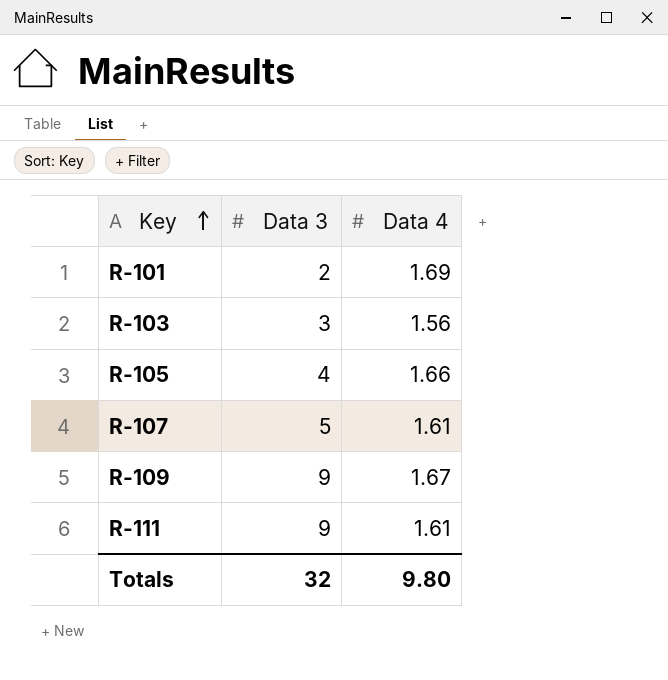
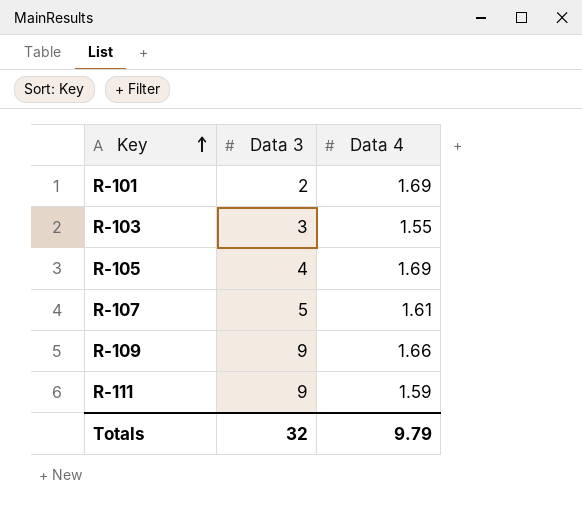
R-103 | Data 4: 1.56 -> 1.55
R-105 | Data 4: 1.66 -> 1.69
R-109 | Data 4: 1.67 -> 1.66
R-111 | Data 4: 1.61 -> 1.59
Totals | Data 4: 9.80 -> 9.79

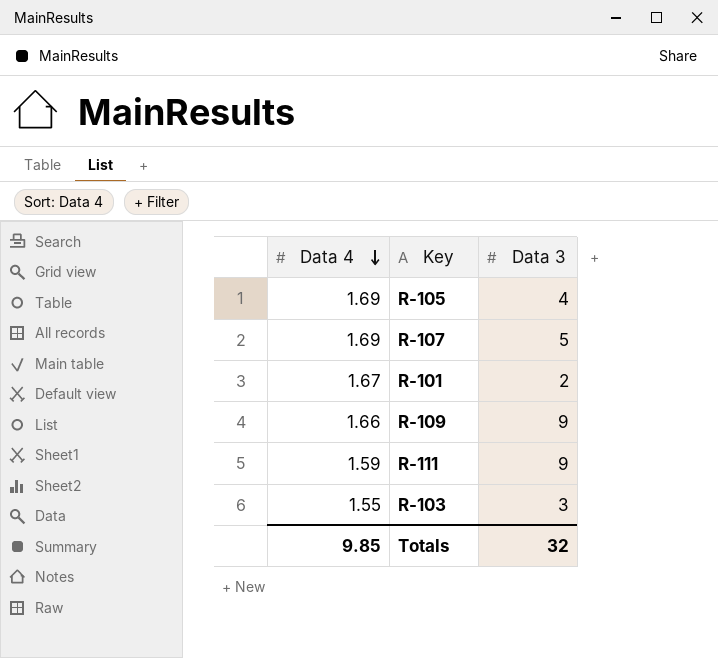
row order: Key ascending -> Data 4 descending
column Data 4 | position: 3 -> 1
R-107 | Data 4: 1.61 -> 1.69
R-101 | Data 4: 1.69 -> 1.67
Totals | Data 4: 9.79 -> 9.85

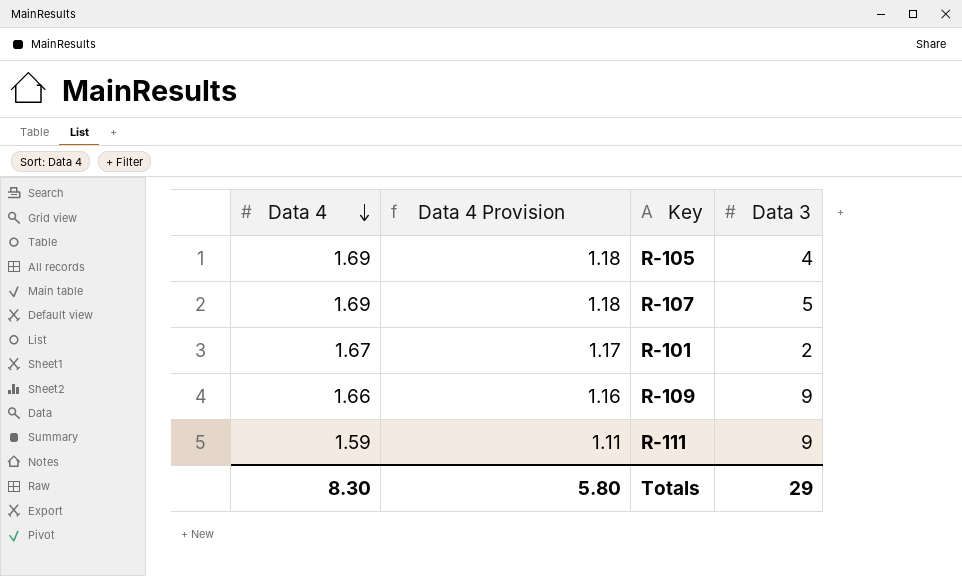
column Data 4 Provision | formula: none -> [Data 4] * 0.7
row R-103: 1.55 | 3 -> none
Totals | Data 4: 9.85 -> 8.30
Totals | Data 3: 32 -> 29

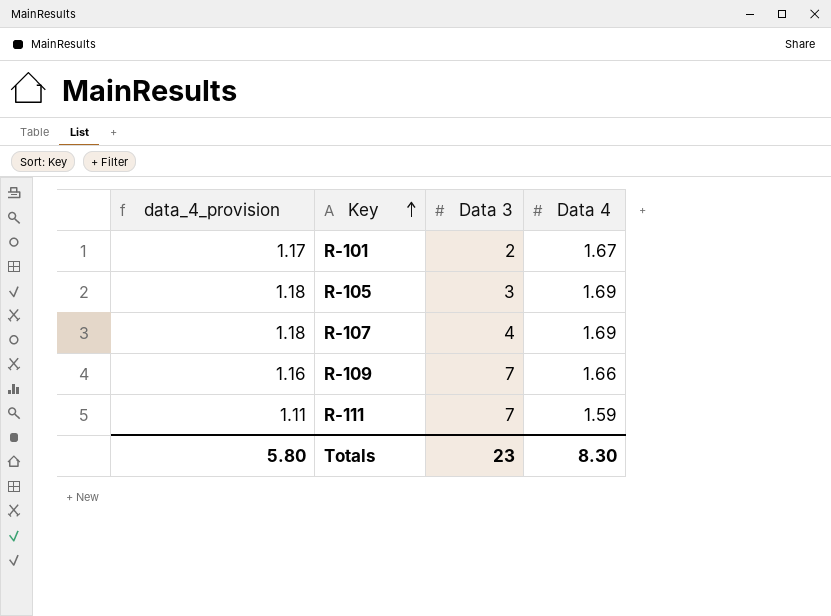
row order: Data 4 descending -> Key ascending
column name: Data 4 Provision -> data_4_provision
column Data 4 | position: 1 -> 4
R-105 | Data 3: 4 -> 3
R-107 | Data 3: 5 -> 4
R-109 | Data 3: 9 -> 7
R-111 | Data 3: 9 -> 7
Totals | Data 3: 29 -> 23

